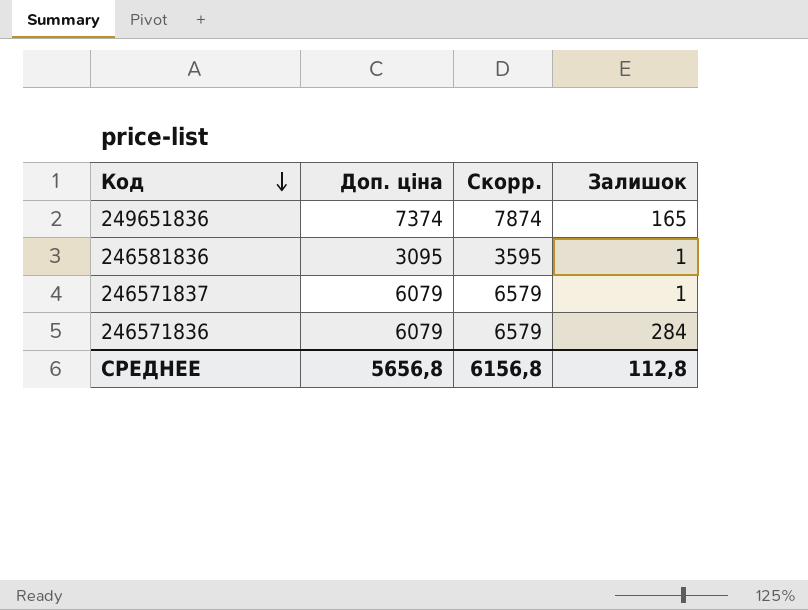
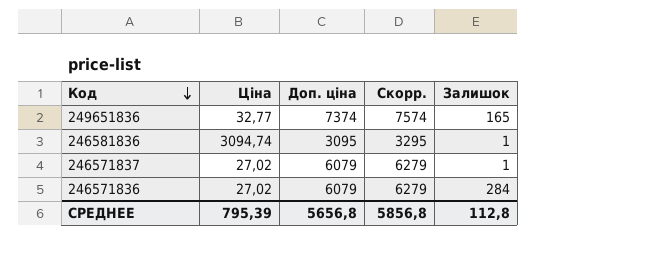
column Ціна | position: none -> 2
column Скорр. | formula: [Доп. ціна] + 500 -> [Доп. ціна] + 200
СРЕДНЕЕ | Скорр.: 6156,8 -> 5856,8

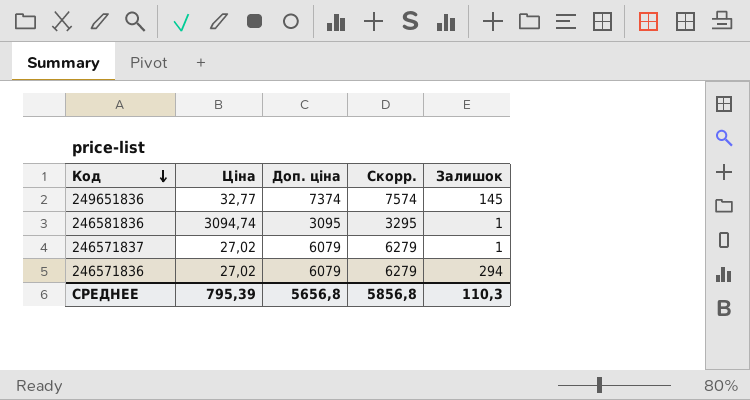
249651836 | Залишок: 165 -> 145
246571836 | Залишок: 284 -> 294
СРЕДНЕЕ | Залишок: 112,8 -> 110,3

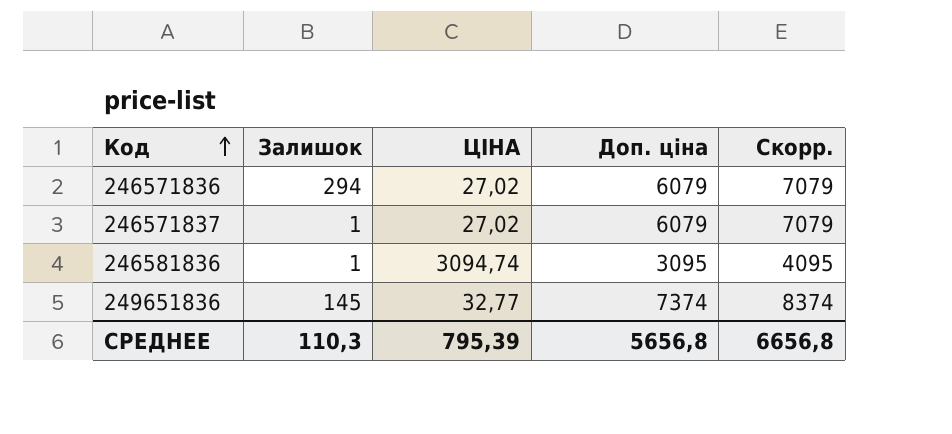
row order: Код descending -> Код ascending
column Залишок | position: 5 -> 2
column name: Ціна -> ЦІНА
column Скорр. | formula: [Доп. ціна] + 200 -> [Доп. ціна] + 1000
СРЕДНЕЕ | Скорр.: 5856,8 -> 6656,8

